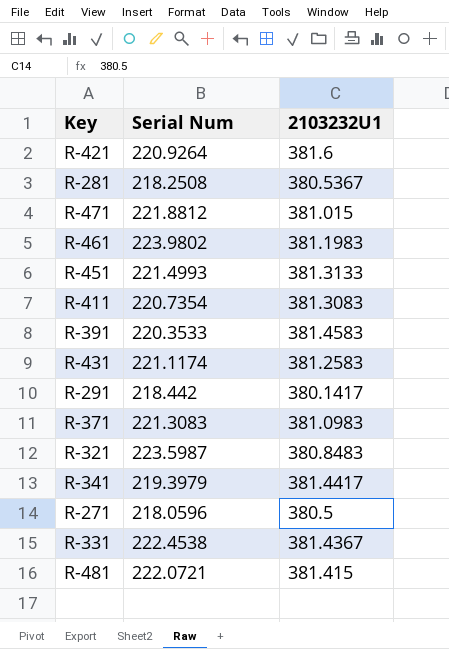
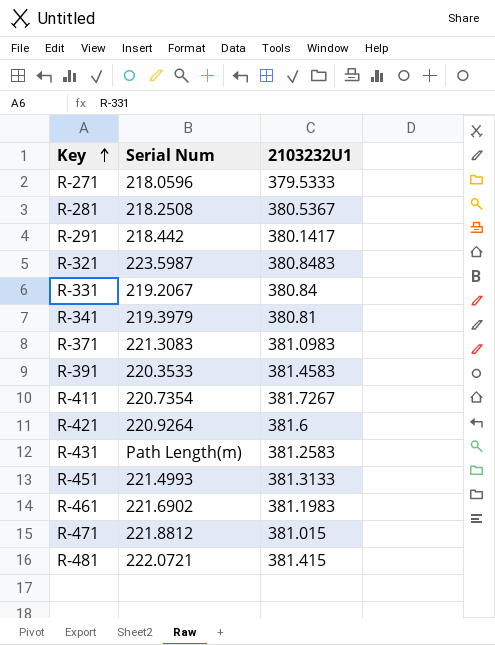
row order: none -> Key ascending
R-271 | 2103232U1: 380.5 -> 379.5333
R-331 | Serial Num: 222.4538 -> 219.2067
R-331 | 2103232U1: 381.4367 -> 380.84
R-341 | 2103232U1: 381.4417 -> 380.81
R-411 | 2103232U1: 381.3083 -> 381.7267
R-431 | Serial Num: 221.1174 -> Path Length(m)
R-461 | Serial Num: 223.9802 -> 221.6902

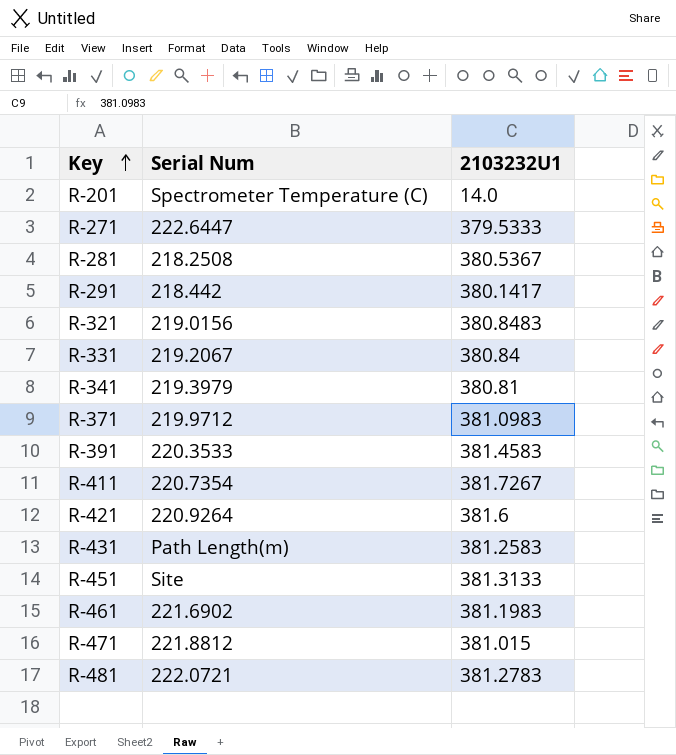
row R-201: none -> Spectrometer Temperature (C) | 14.0
R-271 | Serial Num: 218.0596 -> 222.6447
R-321 | Serial Num: 223.5987 -> 219.0156
R-371 | Serial Num: 221.3083 -> 219.9712
R-451 | Serial Num: 221.4993 -> Site
R-481 | 2103232U1: 381.415 -> 381.2783

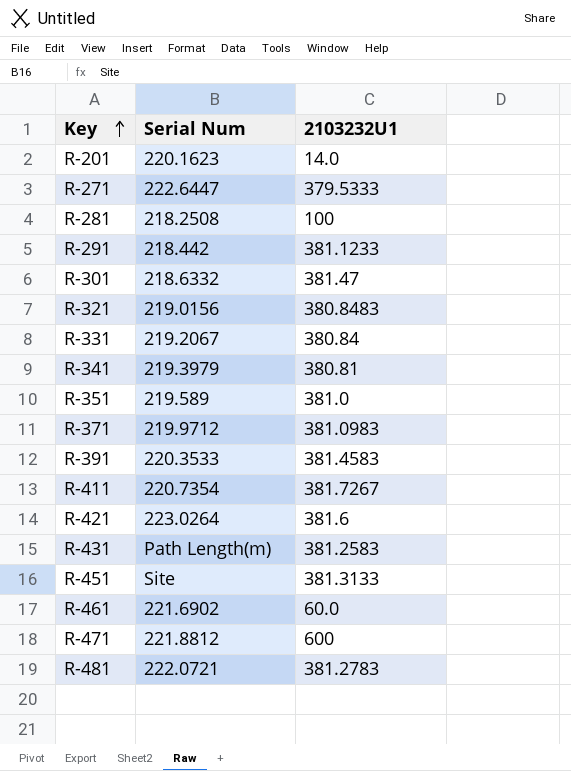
R-201 | Serial Num: Spectrometer Temperature (C) -> 220.1623
R-281 | 2103232U1: 380.5367 -> 100
R-291 | 2103232U1: 380.1417 -> 381.1233
row R-301: none -> 218.6332 | 381.47
row R-351: none -> 219.589 | 381.0
R-421 | Serial Num: 220.9264 -> 223.0264
R-461 | 2103232U1: 381.1983 -> 60.0
R-471 | 2103232U1: 381.015 -> 600

